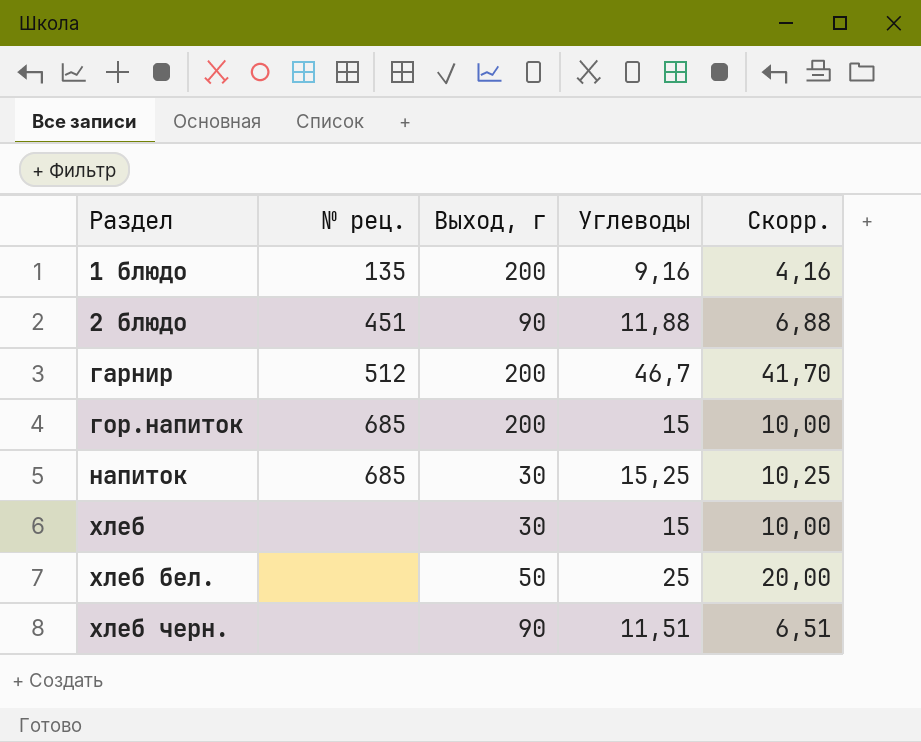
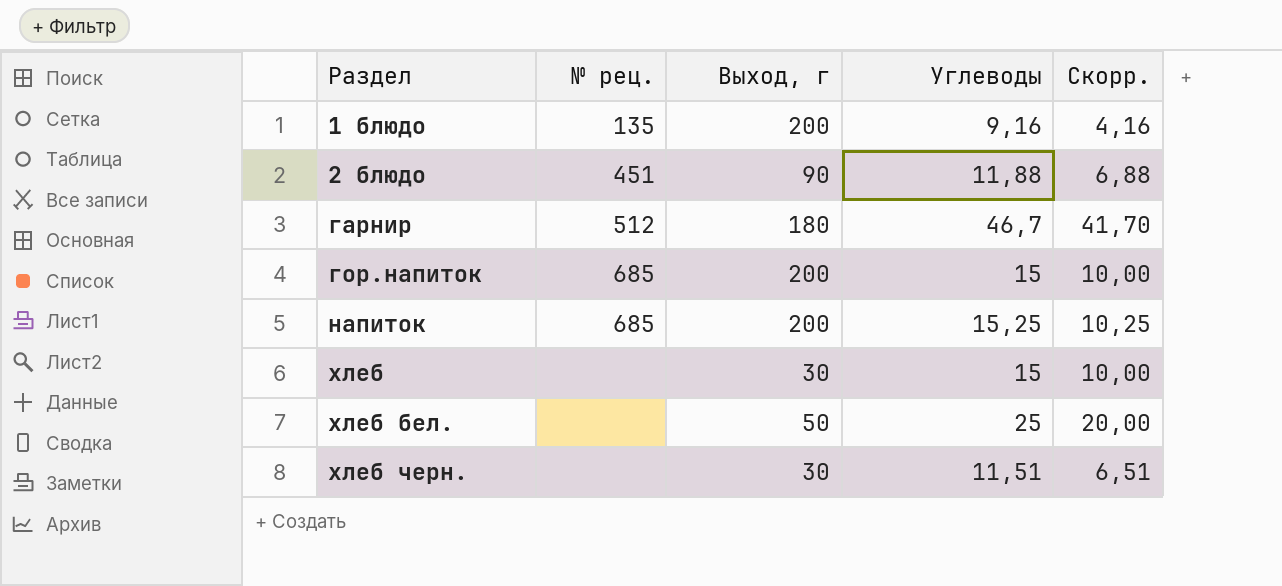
гарнир | Выход, г: 200 -> 180
напиток | Выход, г: 30 -> 200
хлеб черн. | Выход, г: 90 -> 30

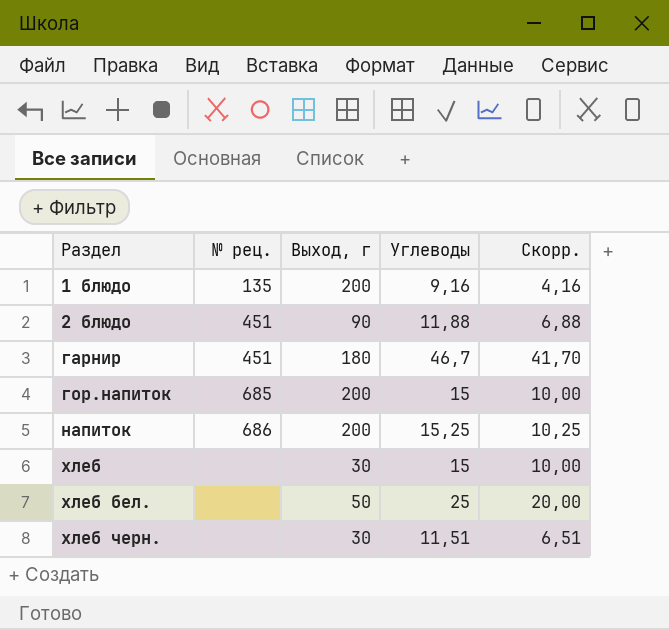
гарнир | № рец.: 512 -> 451
напиток | № рец.: 685 -> 686

